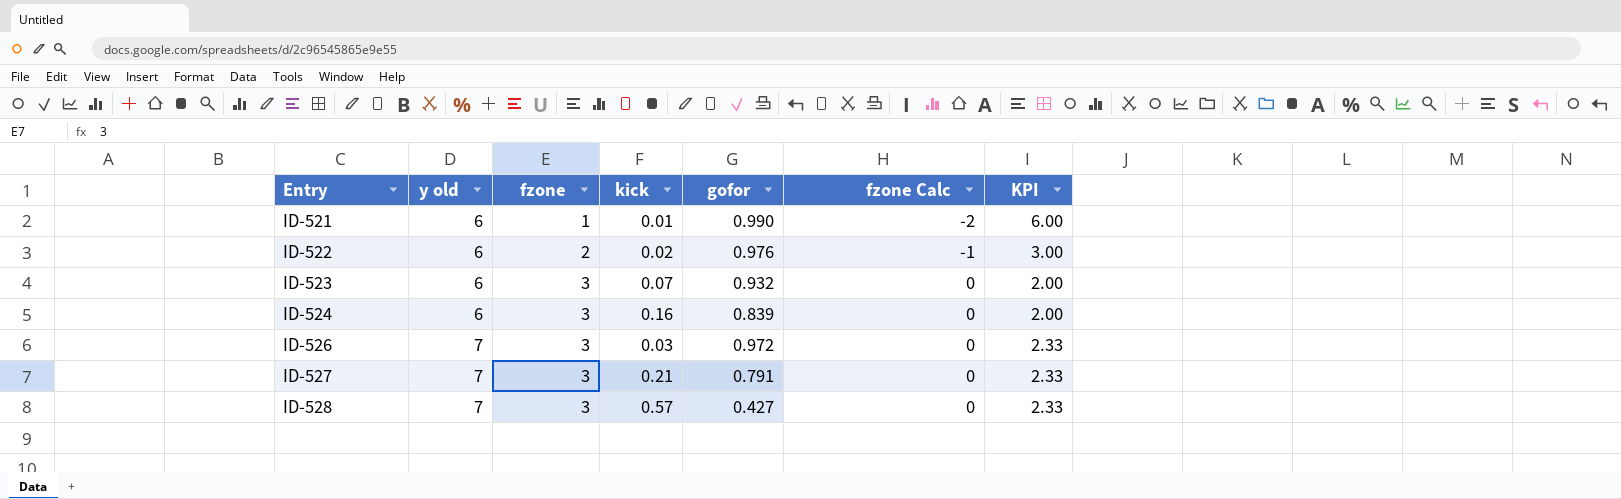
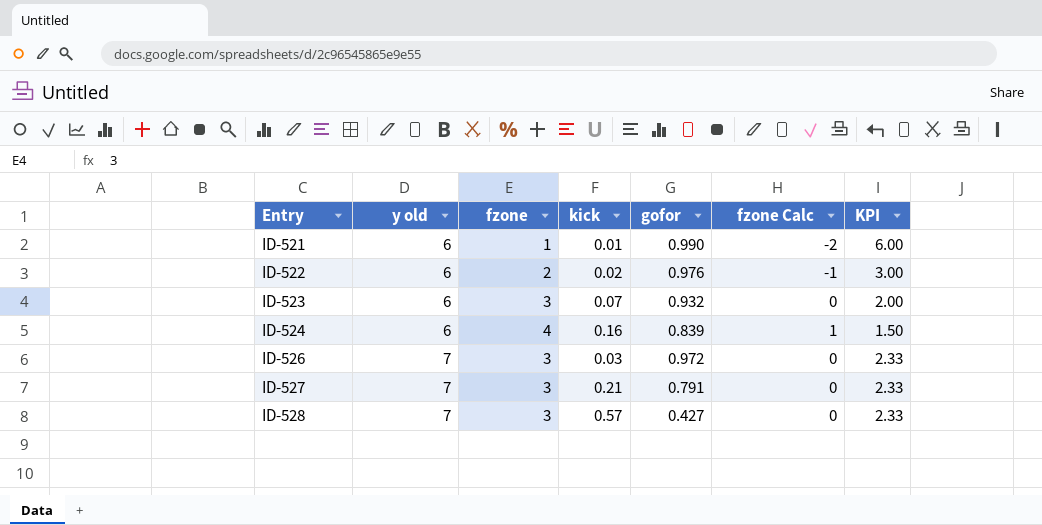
ID-524 | fzone: 3 -> 4
ID-524 | fzone Calc: 0 -> 1
ID-524 | KPI: 2.00 -> 1.50

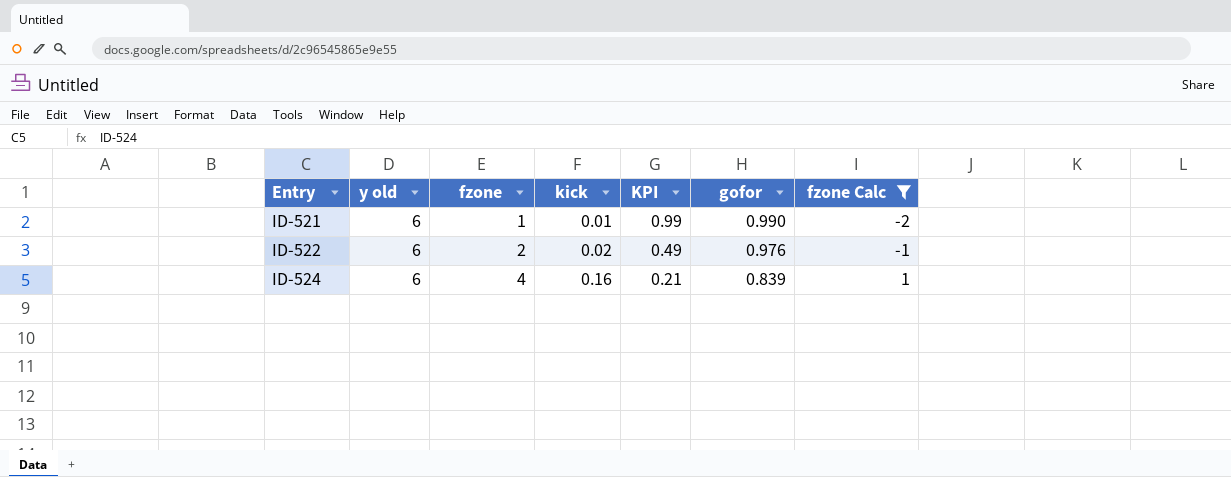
filter: none -> fzone Calc != 0
column KPI | formula: [y old] / [fzone] -> [gofor] / [fzone]
column KPI | position: 7 -> 5

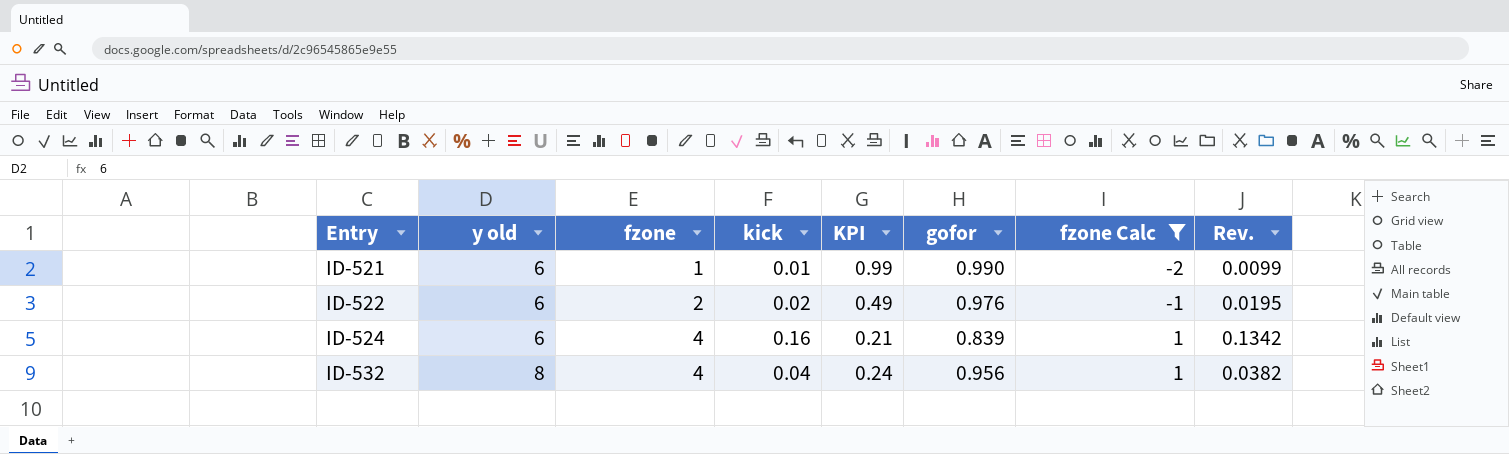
column Rev. | formula: none -> [kick] * [gofor]
row ID-532: none -> 8 | 4 | 0.04 | 0.24 | 0.956 | 1 | 0.0382

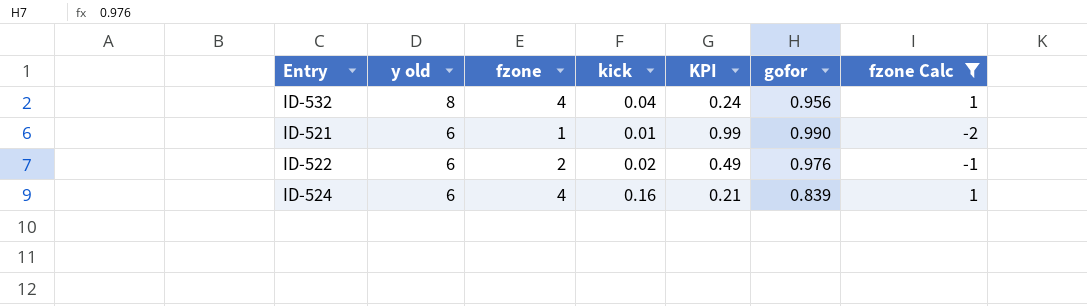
row order: Entry ascending -> y old descending
column Rev. | formula: [kick] * [gofor] -> none

